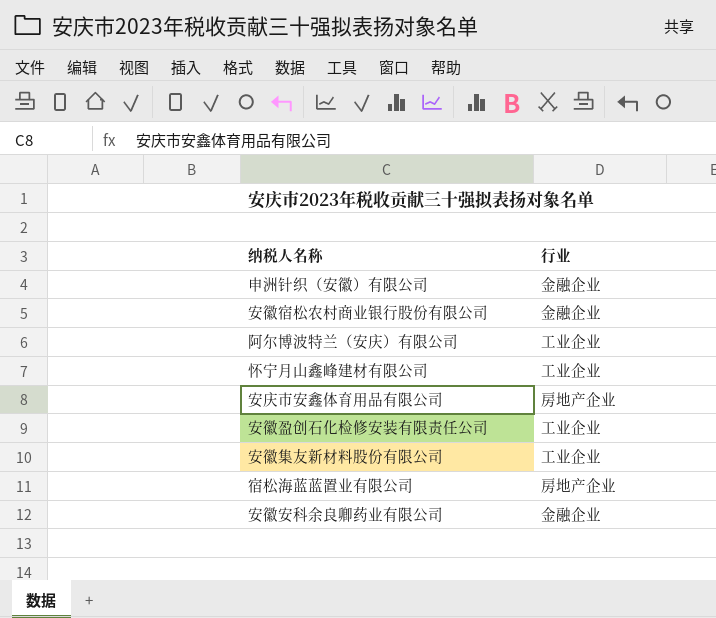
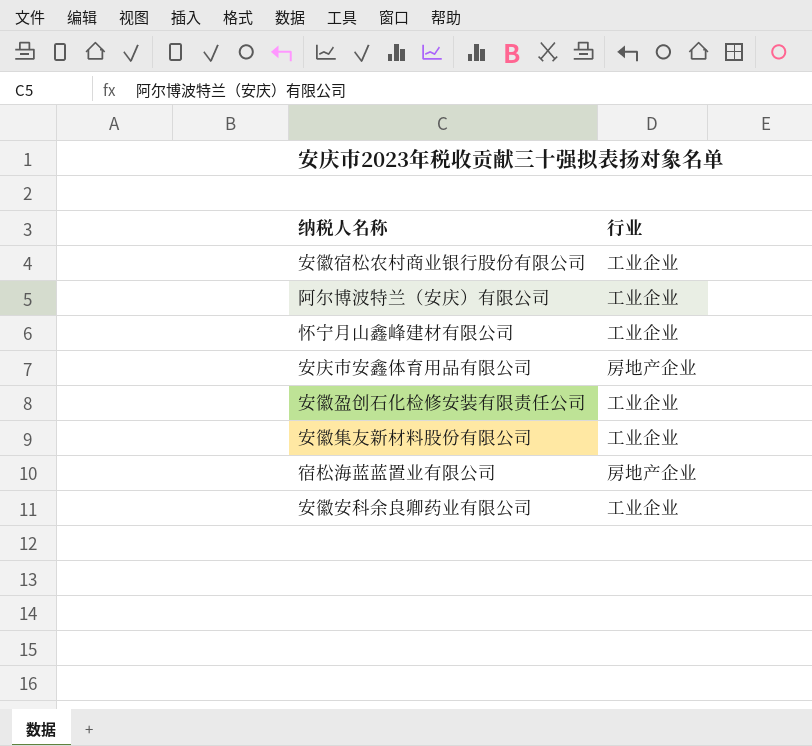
row 申洲针织（安徽）有限公司: 金融企业 -> none
安徽宿松农村商业银行股份有限公司 | 行业: 金融企业 -> 工业企业
安徽安科余良卿药业有限公司 | 行业: 金融企业 -> 工业企业

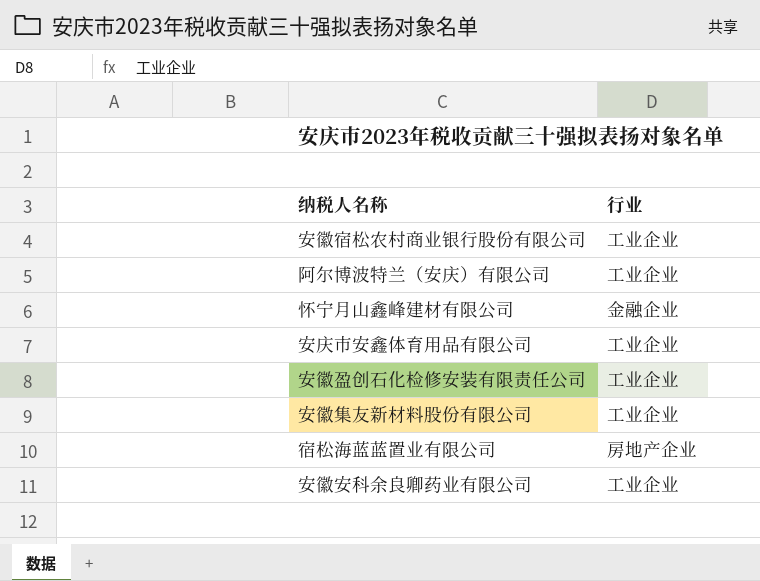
怀宁月山鑫峰建材有限公司 | 行业: 工业企业 -> 金融企业
安庆市安鑫体育用品有限公司 | 行业: 房地产企业 -> 工业企业

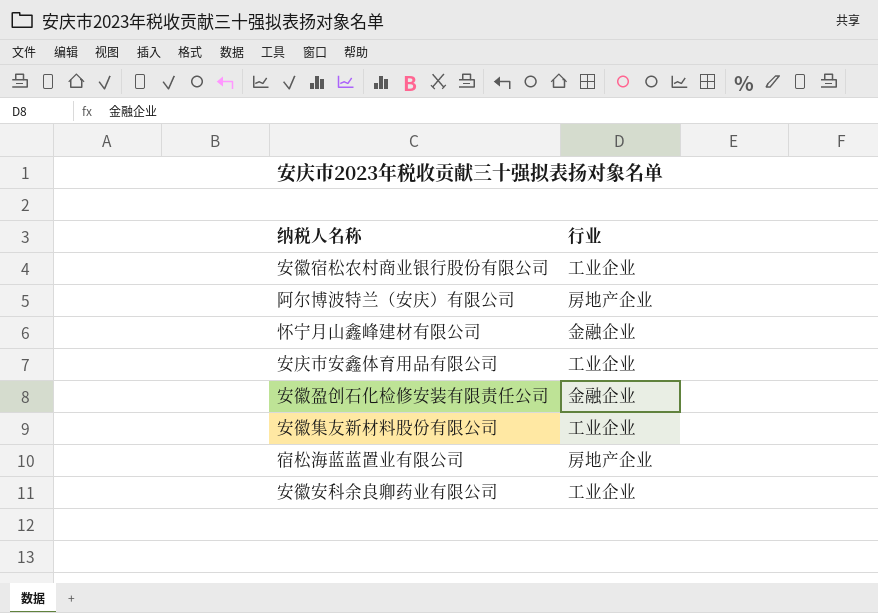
阿尔博波特兰（安庆）有限公司 | 行业: 工业企业 -> 房地产企业
安徽盈创石化检修安装有限责任公司 | 行业: 工业企业 -> 金融企业

